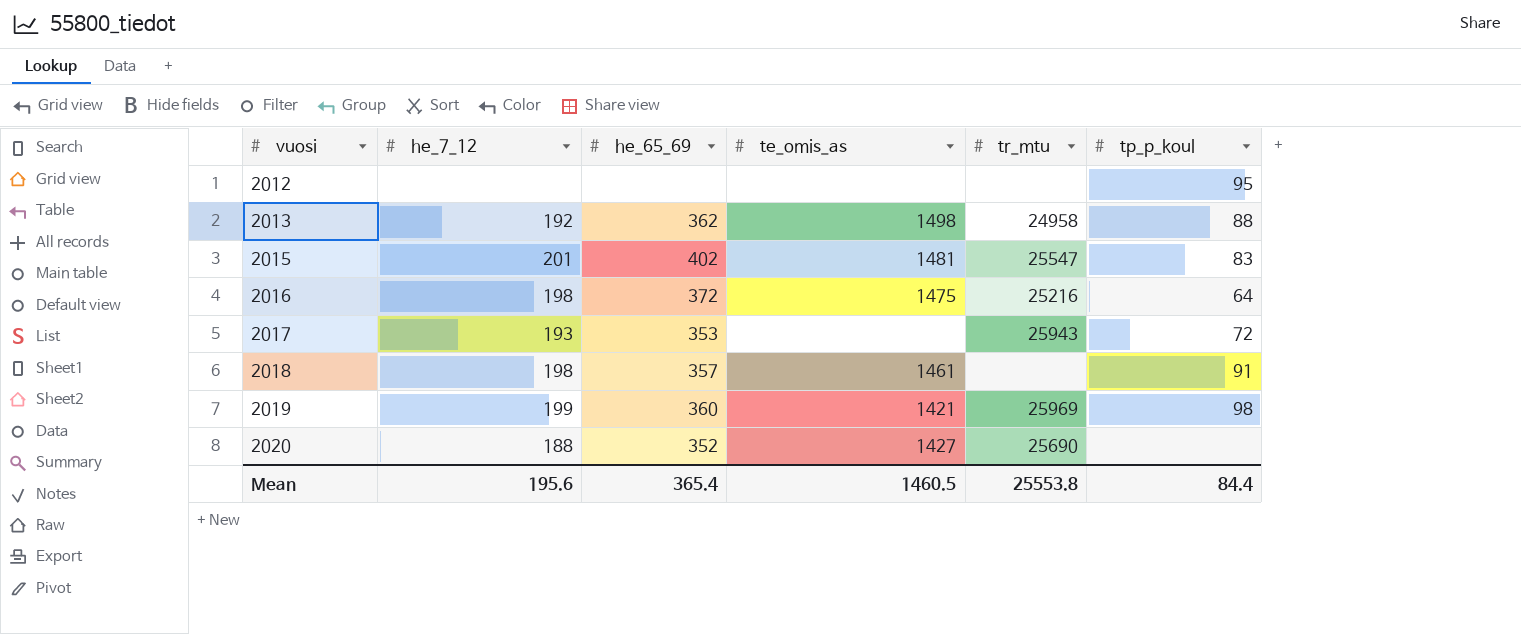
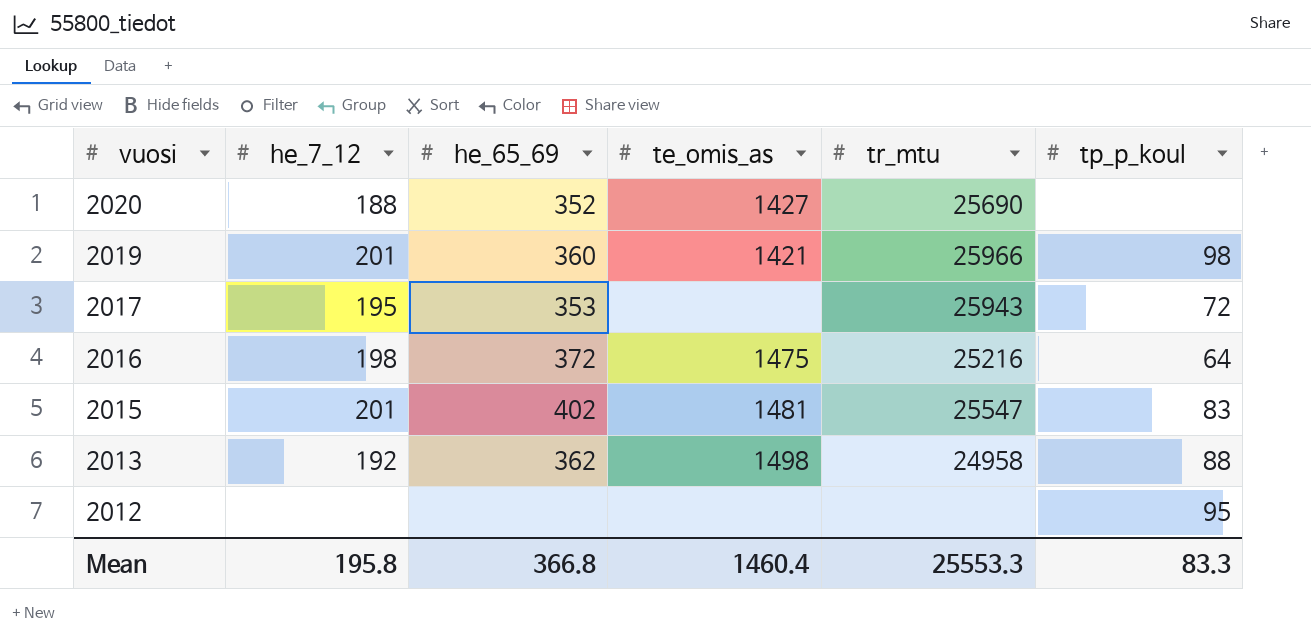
row order: vuosi ascending -> vuosi descending
row 2018: 198 | 357 | 1461 | none | 91 -> none
2019 | he_7_12: 199 -> 201
2019 | tr_mtu: 25969 -> 25966
2017 | he_7_12: 193 -> 195
Mean | he_7_12: 195.6 -> 195.8
Mean | he_65_69: 365.4 -> 366.8
Mean | te_omis_as: 1460.5 -> 1460.4
Mean | tr_mtu: 25553.8 -> 25553.3
Mean | tp_p_koul: 84.4 -> 83.3

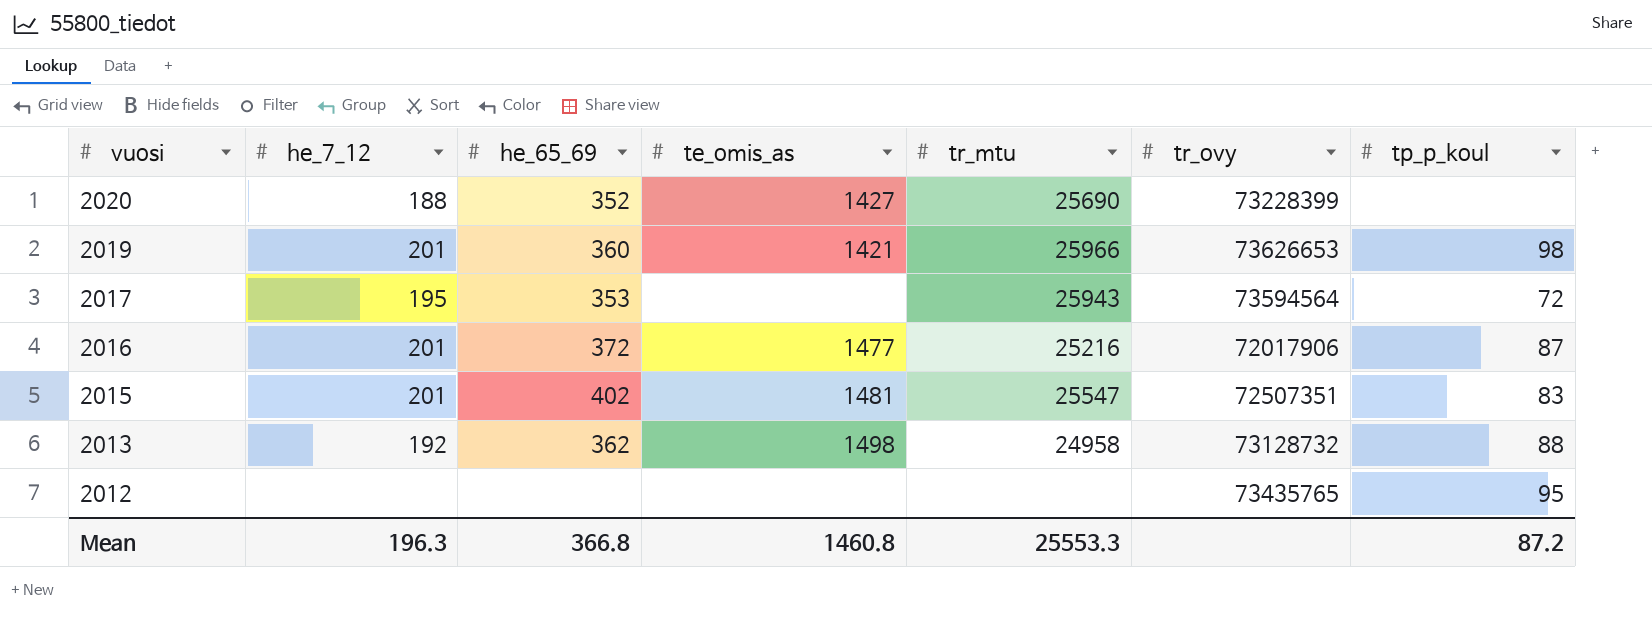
column tr_ovy | position: none -> 6
2016 | he_7_12: 198 -> 201
2016 | te_omis_as: 1475 -> 1477
2016 | tp_p_koul: 64 -> 87
Mean | he_7_12: 195.8 -> 196.3
Mean | te_omis_as: 1460.4 -> 1460.8
Mean | tp_p_koul: 83.3 -> 87.2

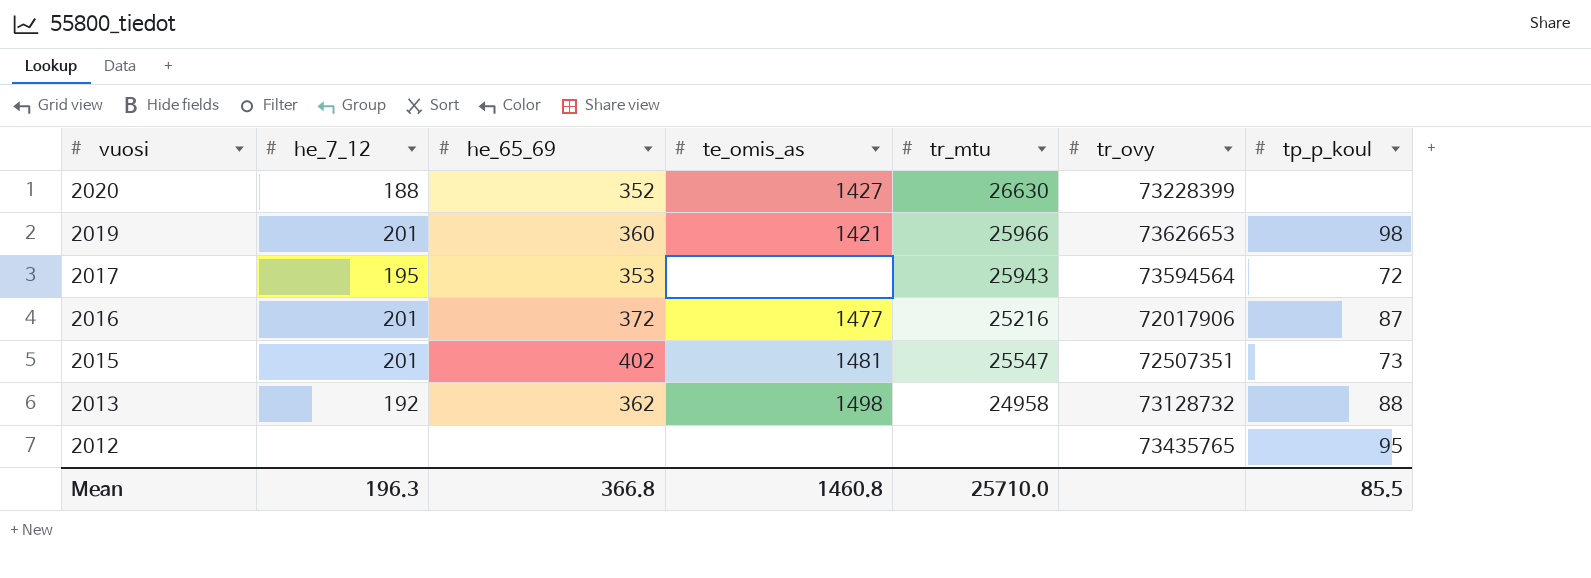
2020 | tr_mtu: 25690 -> 26630
2015 | tp_p_koul: 83 -> 73
Mean | tr_mtu: 25553.3 -> 25710.0
Mean | tp_p_koul: 87.2 -> 85.5

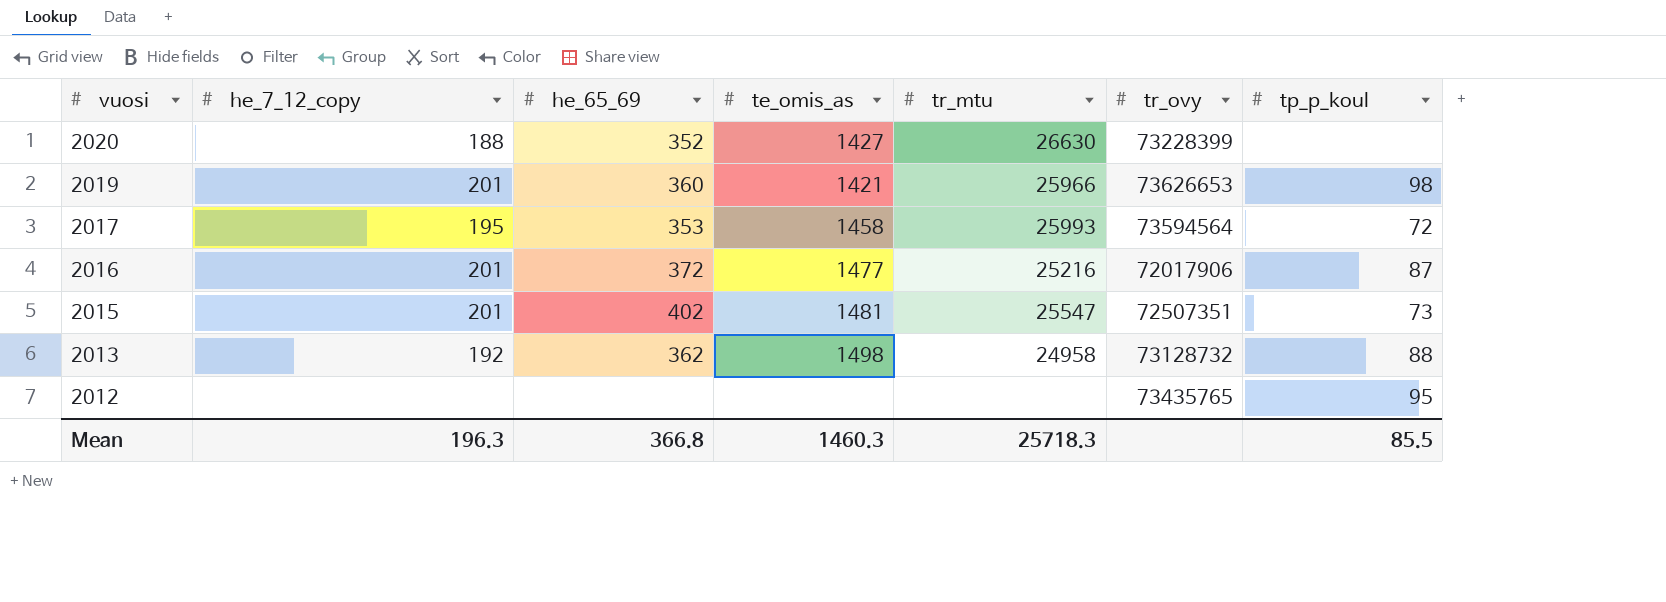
column name: he_7_12 -> he_7_12_copy
2017 | te_omis_as: none -> 1458
2017 | tr_mtu: 25943 -> 25993
Mean | te_omis_as: 1460.8 -> 1460.3
Mean | tr_mtu: 25710.0 -> 25718.3

